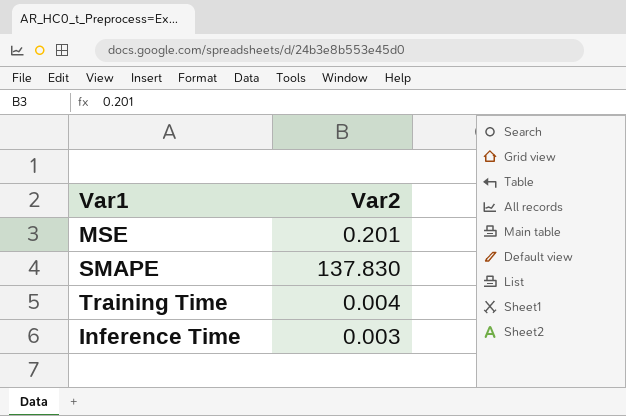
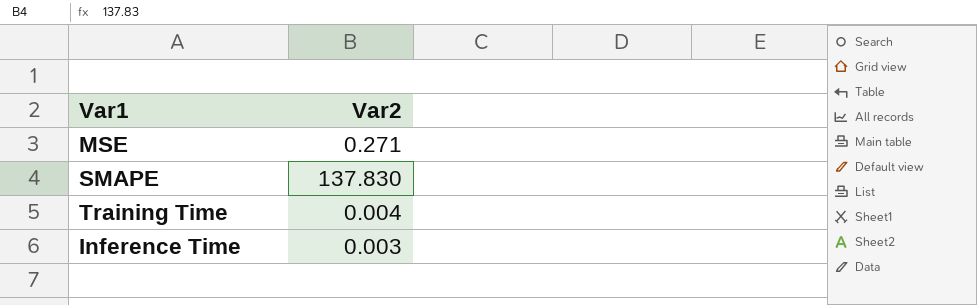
MSE | Var2: 0.201 -> 0.271

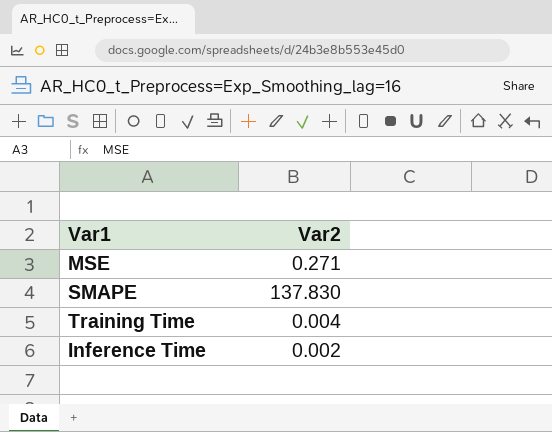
Inference Time | Var2: 0.003 -> 0.002

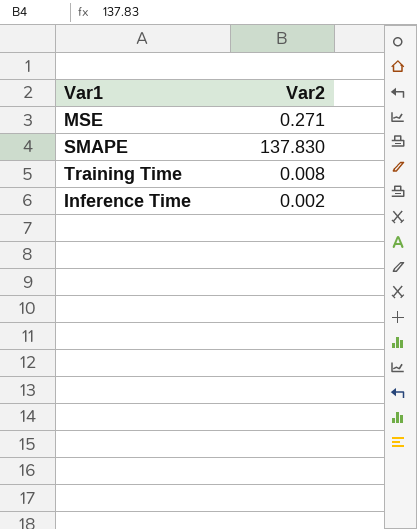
Training Time | Var2: 0.004 -> 0.008

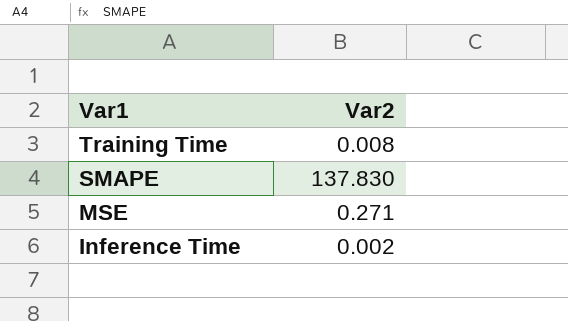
row order: none -> Var1 descending

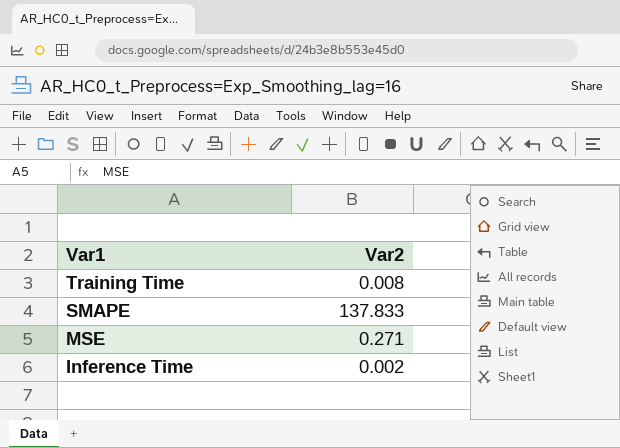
SMAPE | Var2: 137.830 -> 137.833

